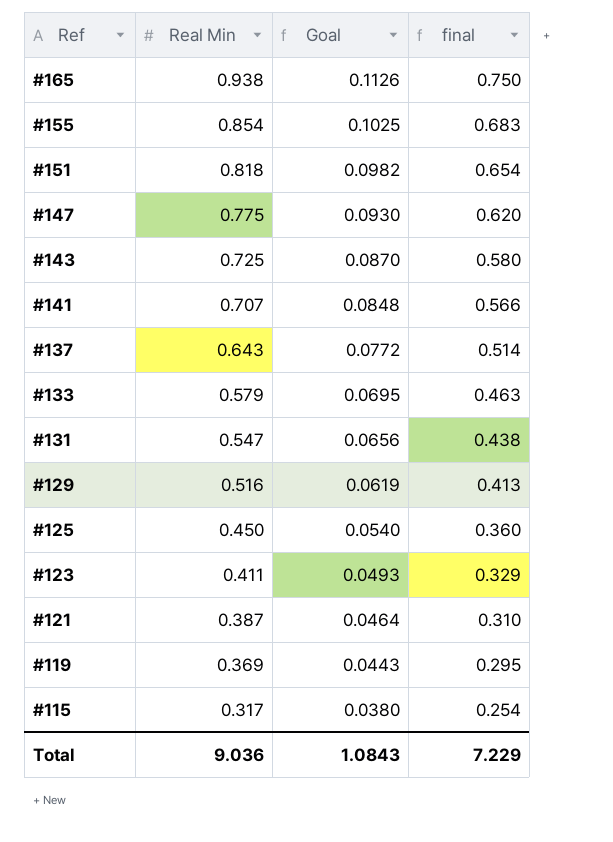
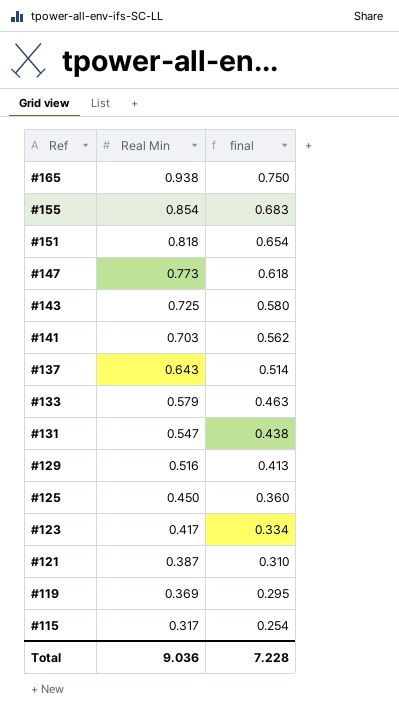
column Goal | formula: [Real Min] * 0.12 -> none
#147 | Real Min: 0.775 -> 0.773
#147 | final: 0.620 -> 0.618
#141 | Real Min: 0.707 -> 0.703
#141 | final: 0.566 -> 0.562
#123 | Real Min: 0.411 -> 0.417
#123 | final: 0.329 -> 0.334
Total | final: 7.229 -> 7.228

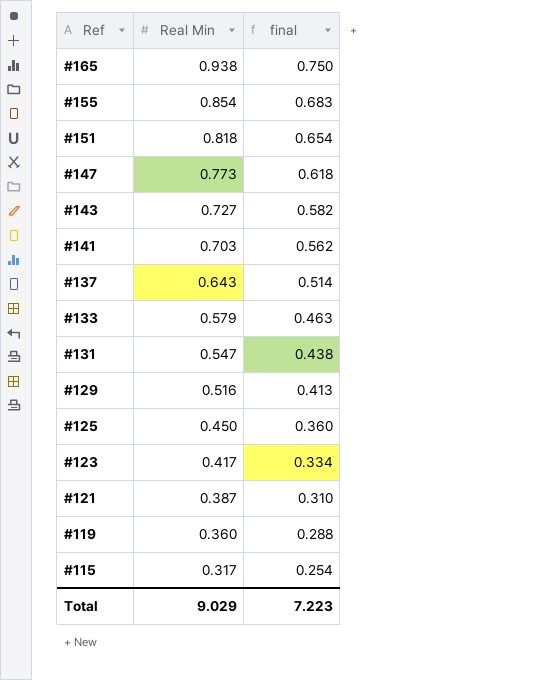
#143 | Real Min: 0.725 -> 0.727
#143 | final: 0.580 -> 0.582
#119 | Real Min: 0.369 -> 0.360
#119 | final: 0.295 -> 0.288
Total | Real Min: 9.036 -> 9.029
Total | final: 7.228 -> 7.223

